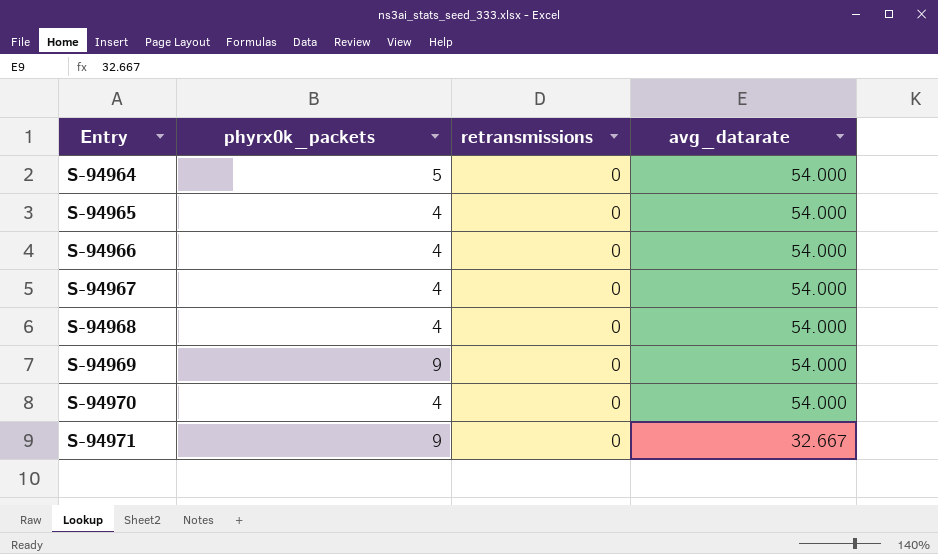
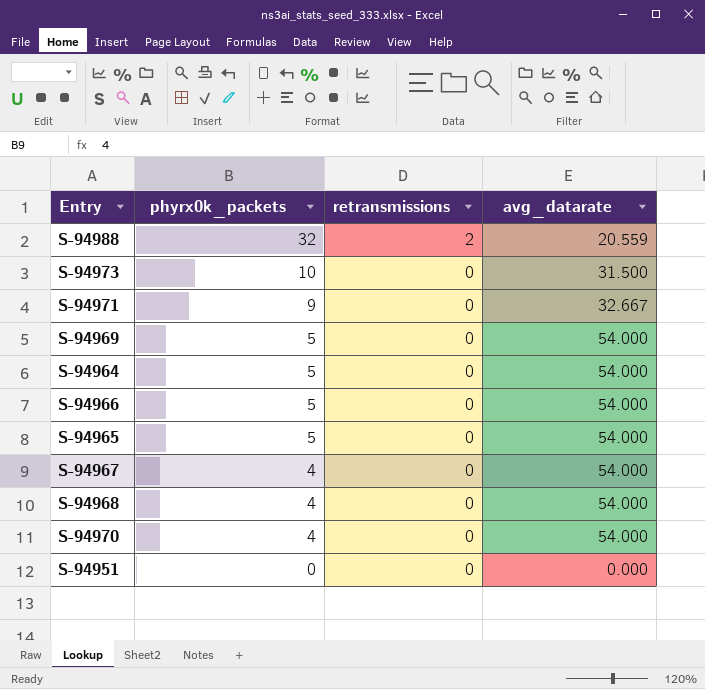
row order: Entry ascending -> phyrx0k_packets descending
row S-94988: none -> 32 | 2 | 20.559
row S-94973: none -> 10 | 0 | 31.500
S-94969 | phyrx0k_packets: 9 -> 5
S-94966 | phyrx0k_packets: 4 -> 5
S-94965 | phyrx0k_packets: 4 -> 5
row S-94951: none -> 0 | 0 | 0.000

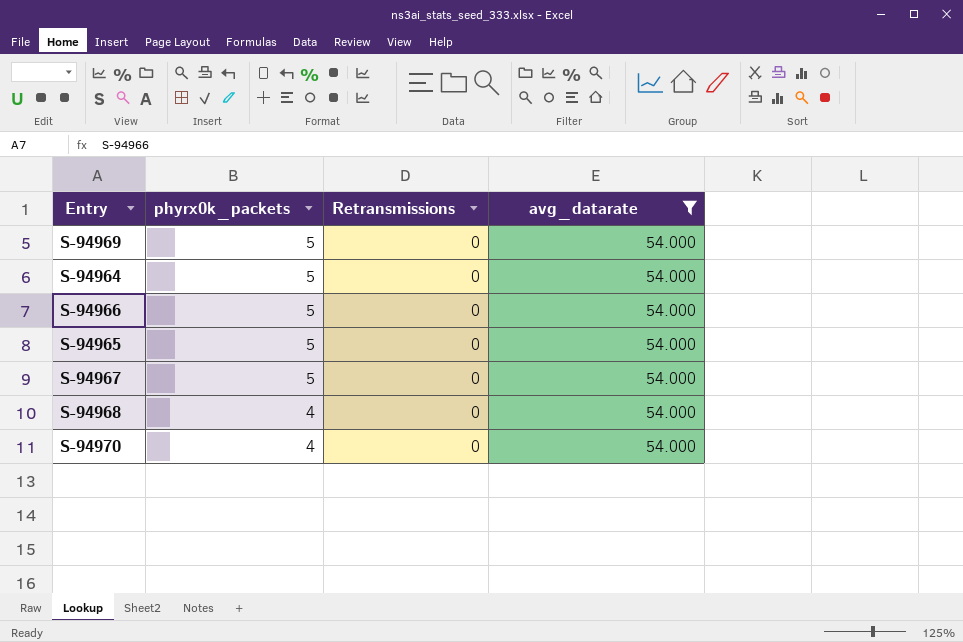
filter: none -> avg_datarate = 54.000
column name: retransmissions -> Retransmissions
S-94967 | phyrx0k_packets: 4 -> 5

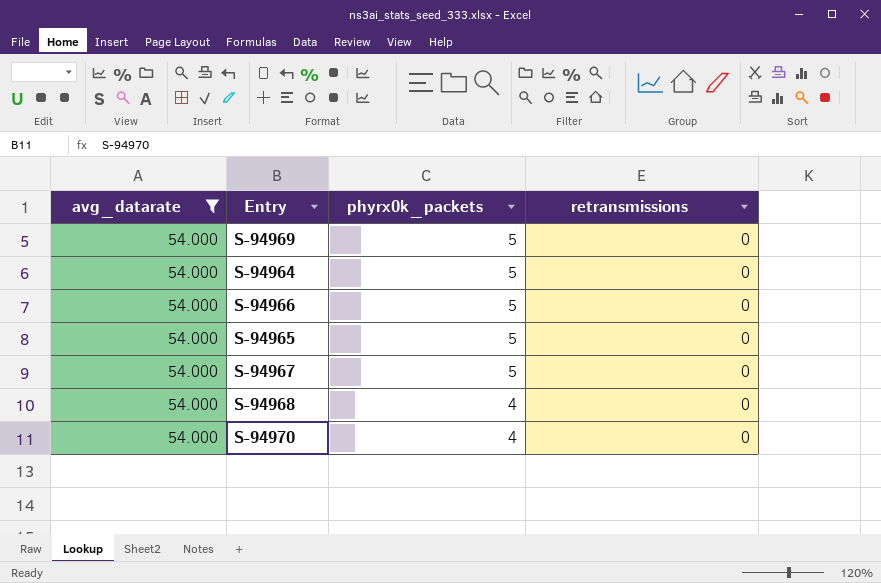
column avg_datarate | position: 4 -> 1
column name: Retransmissions -> retransmissions

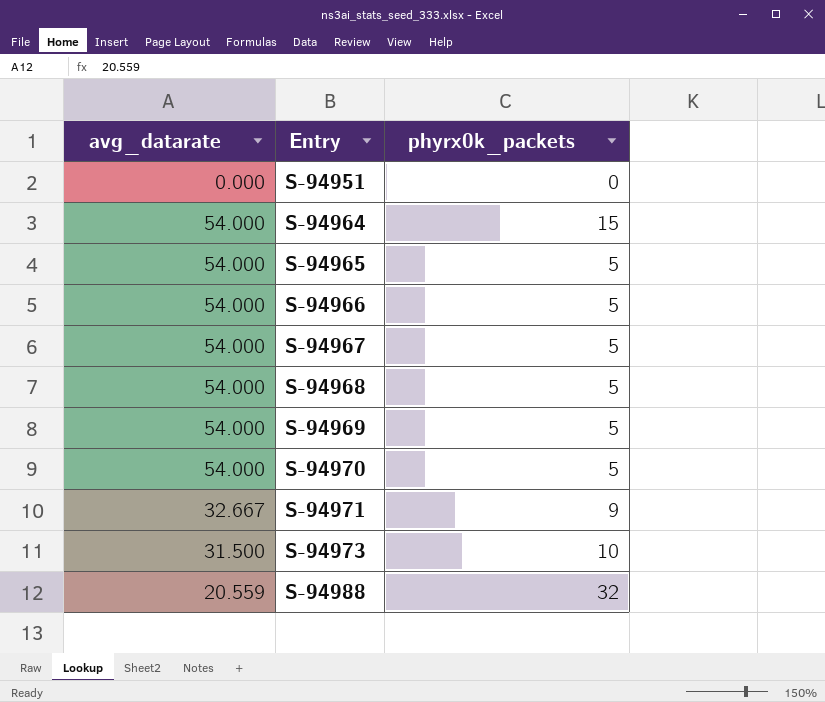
filter: avg_datarate = 54.000 -> none
row order: phyrx0k_packets descending -> Entry ascending
column retransmissions | position: 4 -> none
S-94964 | phyrx0k_packets: 5 -> 15
S-94968 | phyrx0k_packets: 4 -> 5
S-94970 | phyrx0k_packets: 4 -> 5

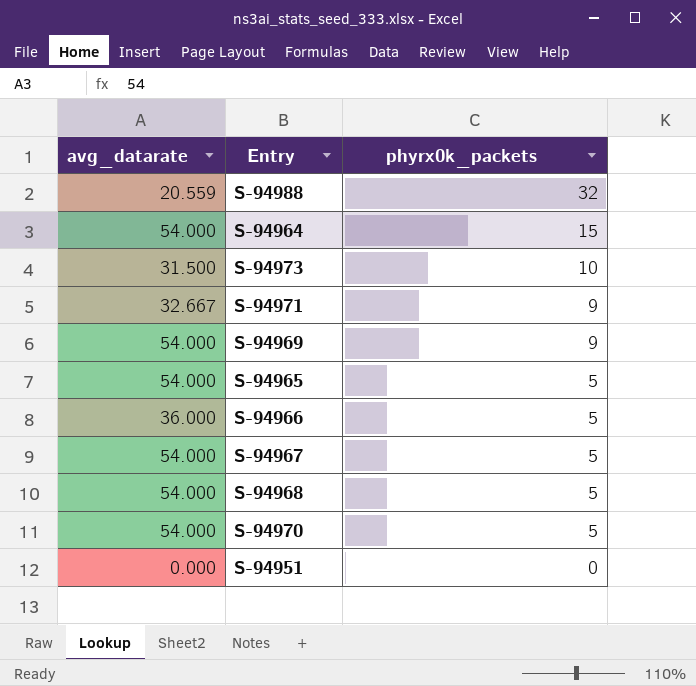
row order: Entry ascending -> phyrx0k_packets descending
S-94969 | phyrx0k_packets: 5 -> 9
S-94966 | avg_datarate: 54.000 -> 36.000

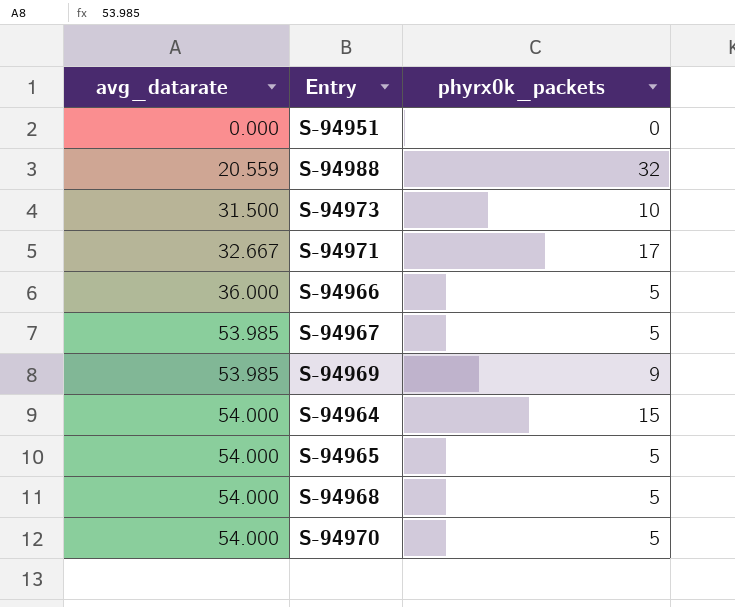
row order: phyrx0k_packets descending -> avg_datarate ascending
S-94971 | phyrx0k_packets: 9 -> 17
S-94967 | avg_datarate: 54.000 -> 53.985
S-94969 | avg_datarate: 54.000 -> 53.985

